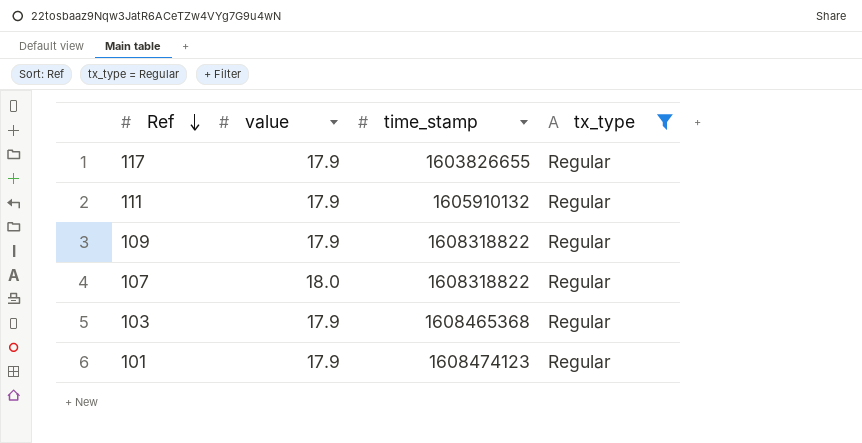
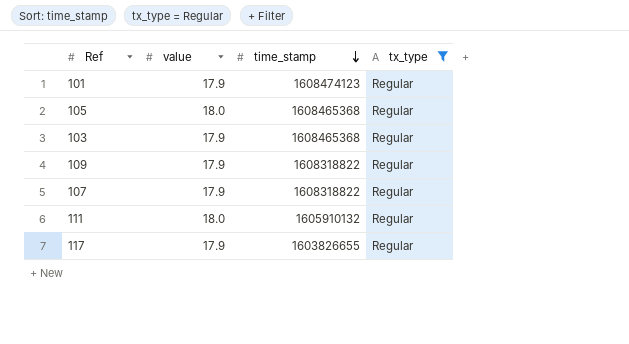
row order: Ref descending -> time_stamp descending
row 105: none -> 18.0 | 1608465368 | Regular
107 | value: 18.0 -> 17.9
111 | value: 17.9 -> 18.0

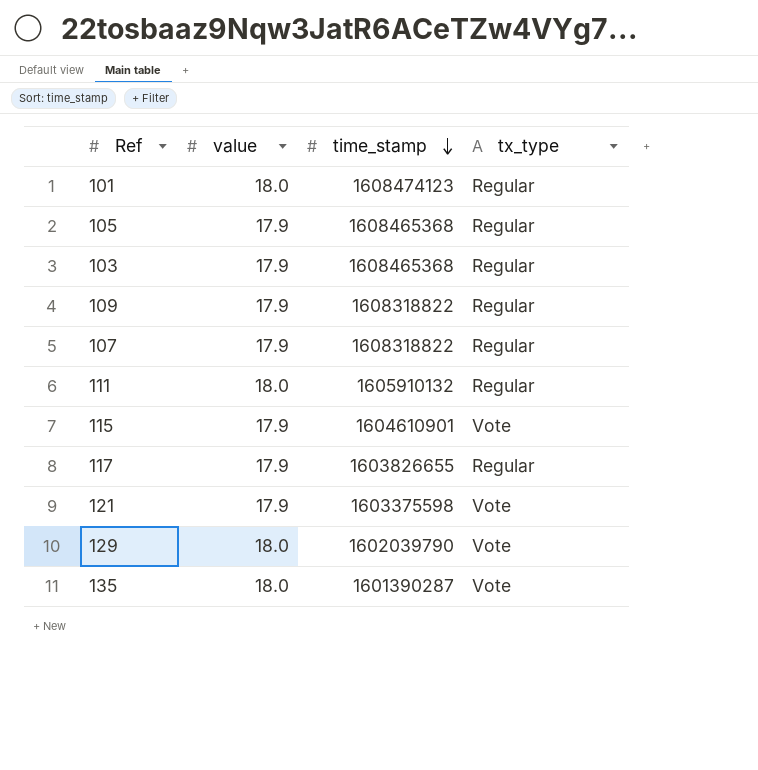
filter: tx_type = Regular -> none
101 | value: 17.9 -> 18.0
105 | value: 18.0 -> 17.9

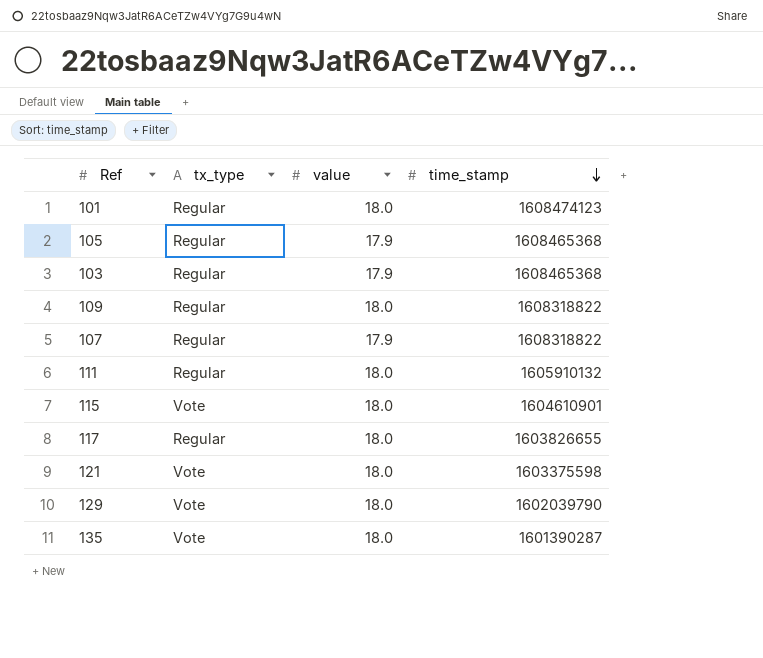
column tx_type | position: 4 -> 2
109 | value: 17.9 -> 18.0
115 | value: 17.9 -> 18.0
117 | value: 17.9 -> 18.0
121 | value: 17.9 -> 18.0

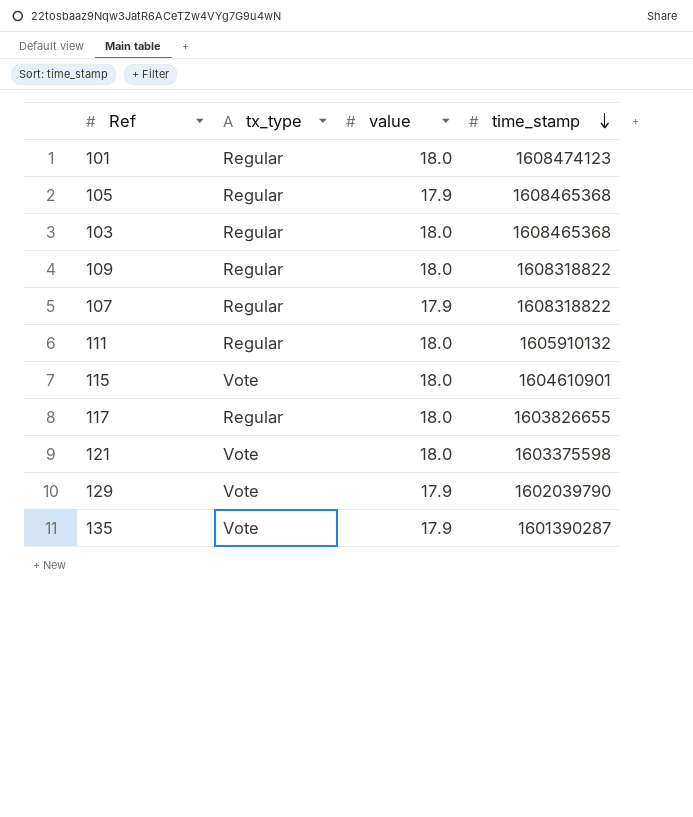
103 | value: 17.9 -> 18.0
129 | value: 18.0 -> 17.9
135 | value: 18.0 -> 17.9

